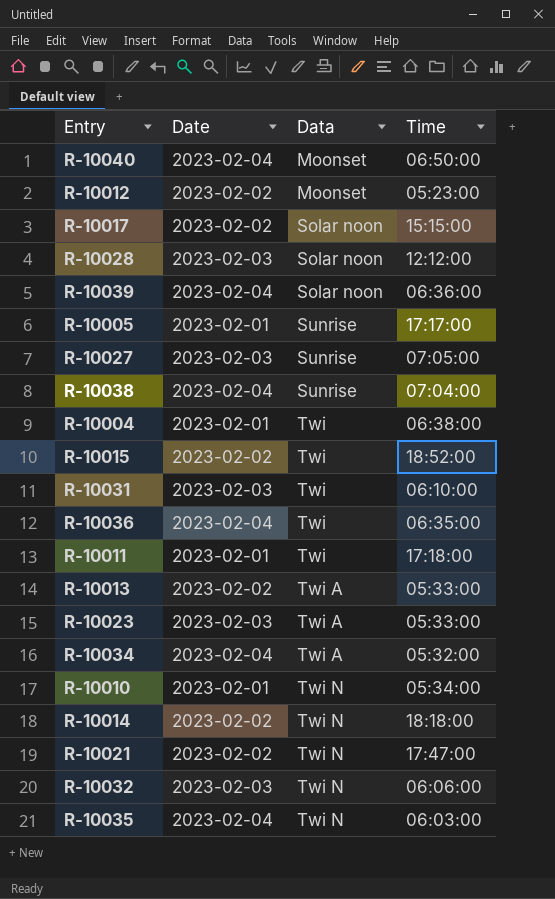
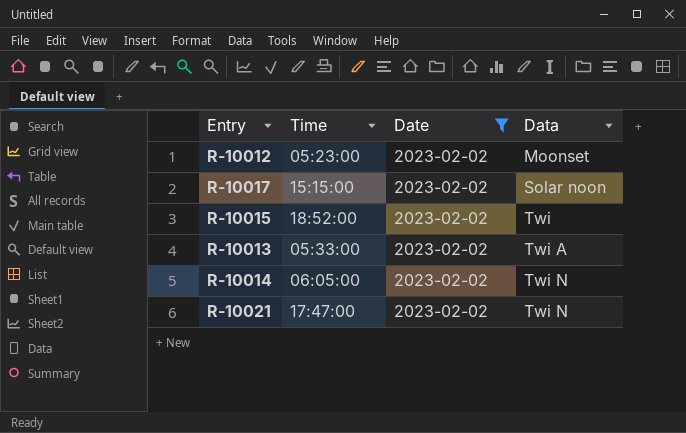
filter: none -> Date = 2023-02-02
column Time | position: 4 -> 2
R-10014 | Time: 18:18:00 -> 06:05:00

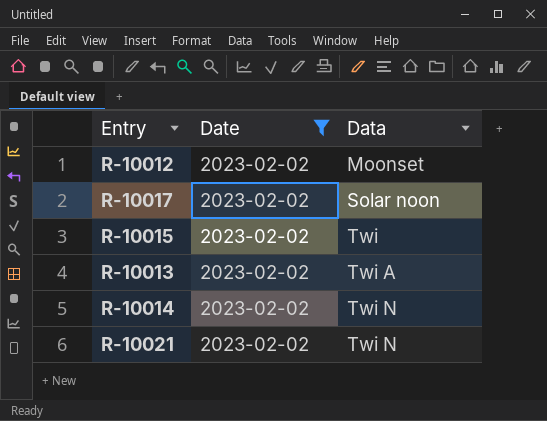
column Time | position: 2 -> none

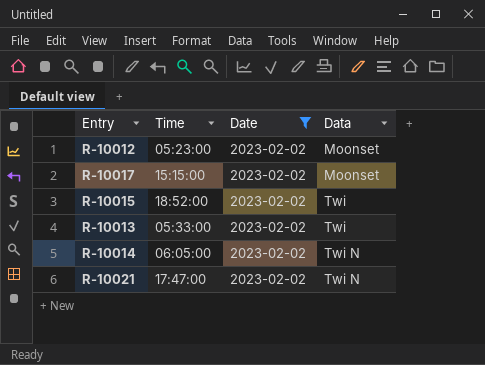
column Time | position: none -> 2
R-10017 | Data: Solar noon -> Moonset
R-10013 | Data: Twi A -> Twi

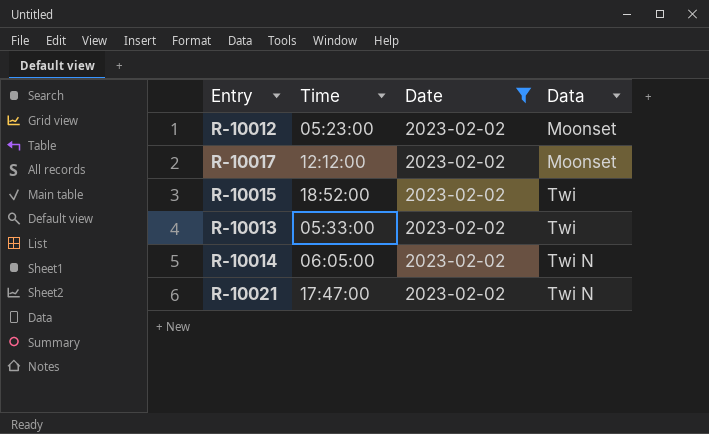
R-10017 | Time: 15:15:00 -> 12:12:00

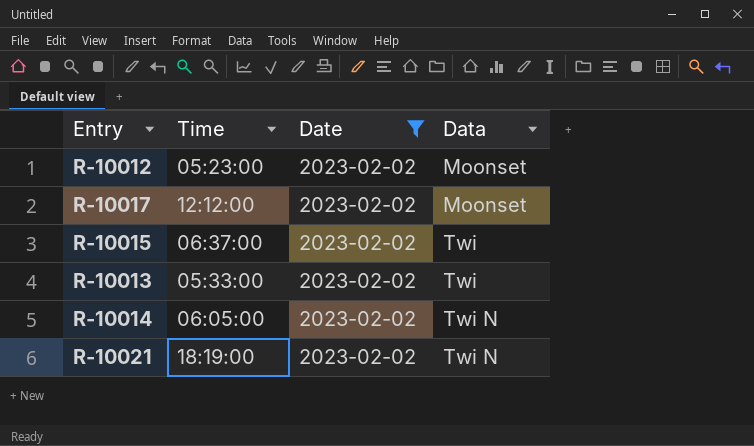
R-10015 | Time: 18:52:00 -> 06:37:00
R-10021 | Time: 17:47:00 -> 18:19:00

